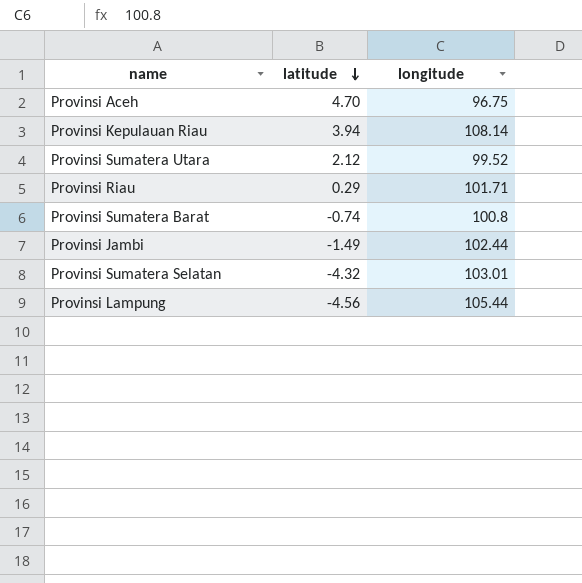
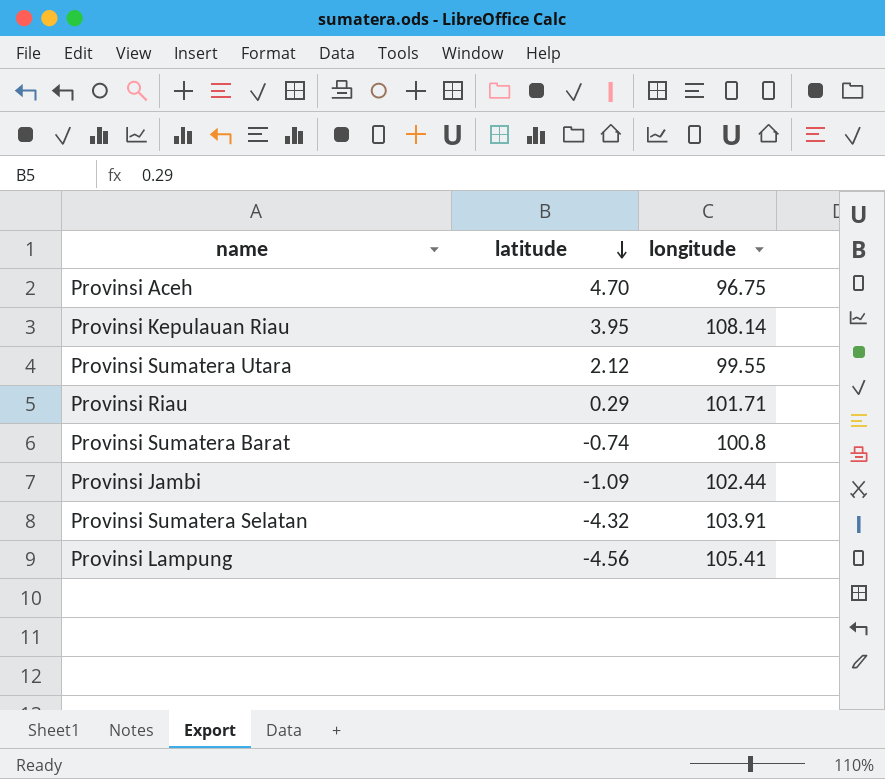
Provinsi Kepulauan Riau | latitude: 3.94 -> 3.95
Provinsi Sumatera Utara | longitude: 99.52 -> 99.55
Provinsi Jambi | latitude: -1.49 -> -1.09
Provinsi Sumatera Selatan | longitude: 103.01 -> 103.91
Provinsi Lampung | longitude: 105.44 -> 105.41

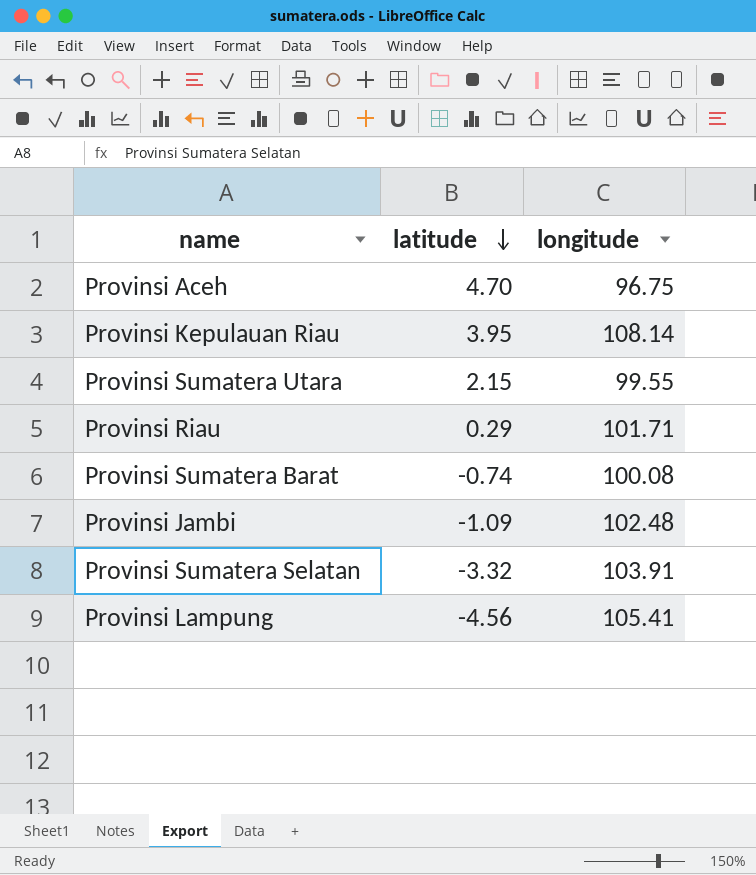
Provinsi Sumatera Utara | latitude: 2.12 -> 2.15
Provinsi Sumatera Barat | longitude: 100.8 -> 100.08
Provinsi Jambi | longitude: 102.44 -> 102.48
Provinsi Sumatera Selatan | latitude: -4.32 -> -3.32

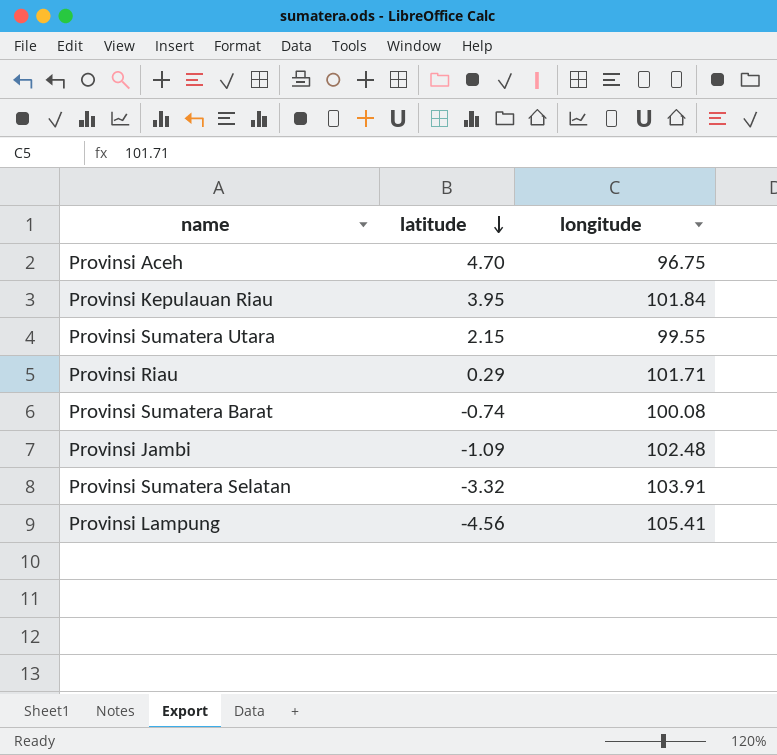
Provinsi Kepulauan Riau | longitude: 108.14 -> 101.84

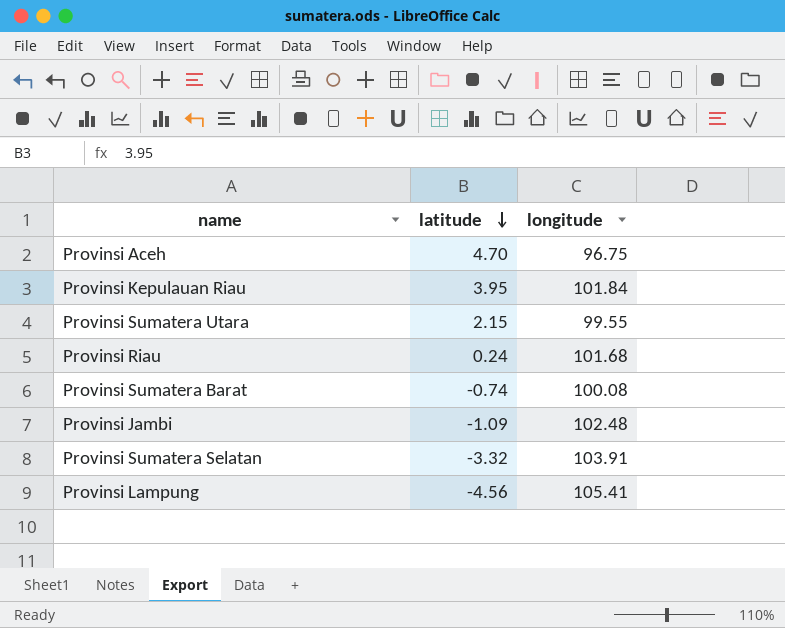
Provinsi Riau | latitude: 0.29 -> 0.24
Provinsi Riau | longitude: 101.71 -> 101.68

